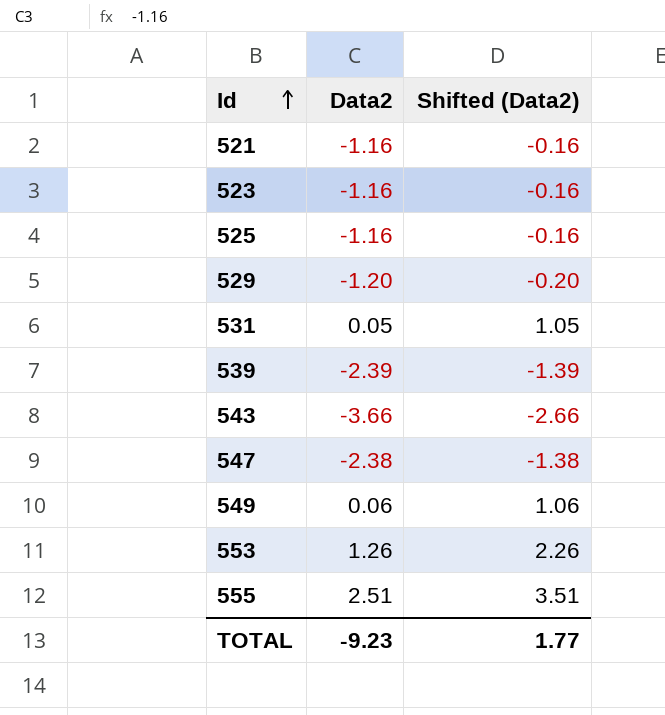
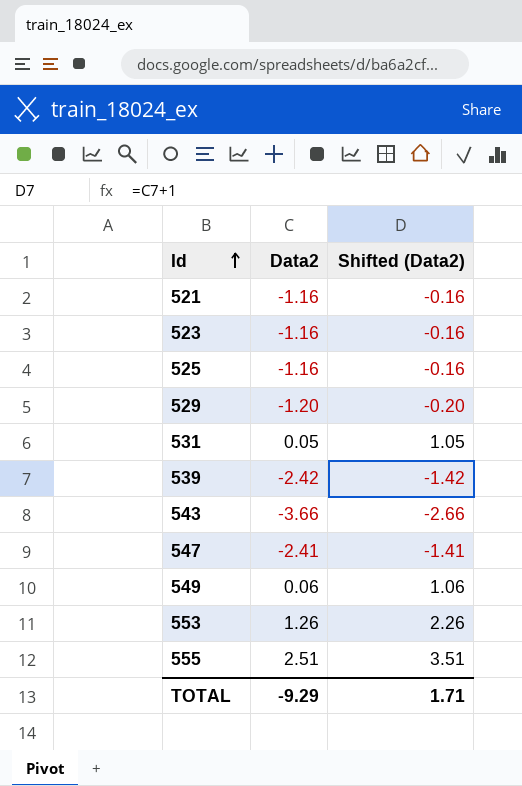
539 | Data2: -2.39 -> -2.42
539 | Shifted (Data2): -1.39 -> -1.42
547 | Data2: -2.38 -> -2.41
547 | Shifted (Data2): -1.38 -> -1.41
TOTAL | Data2: -9.23 -> -9.29
TOTAL | Shifted (Data2): 1.77 -> 1.71

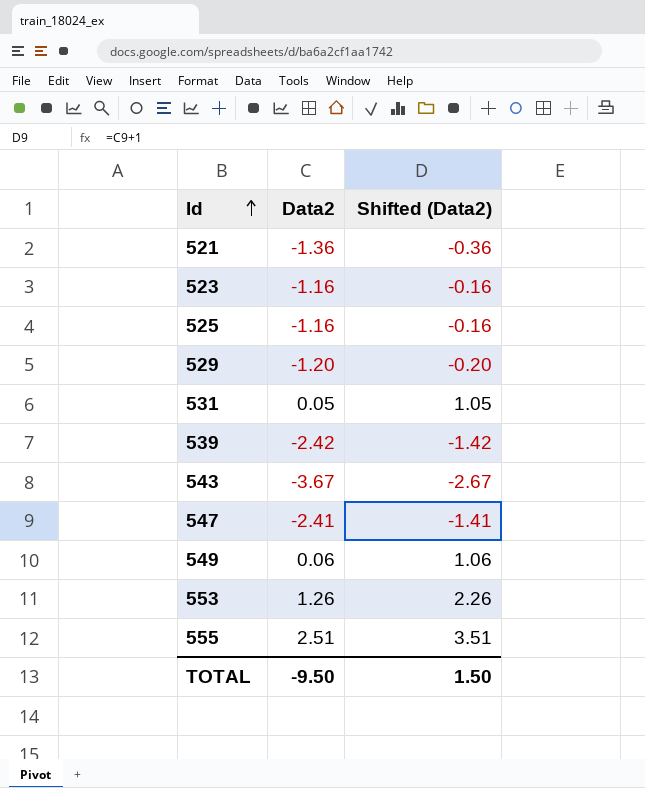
521 | Data2: -1.16 -> -1.36
521 | Shifted (Data2): -0.16 -> -0.36
543 | Data2: -3.66 -> -3.67
543 | Shifted (Data2): -2.66 -> -2.67
TOTAL | Data2: -9.29 -> -9.50
TOTAL | Shifted (Data2): 1.71 -> 1.50

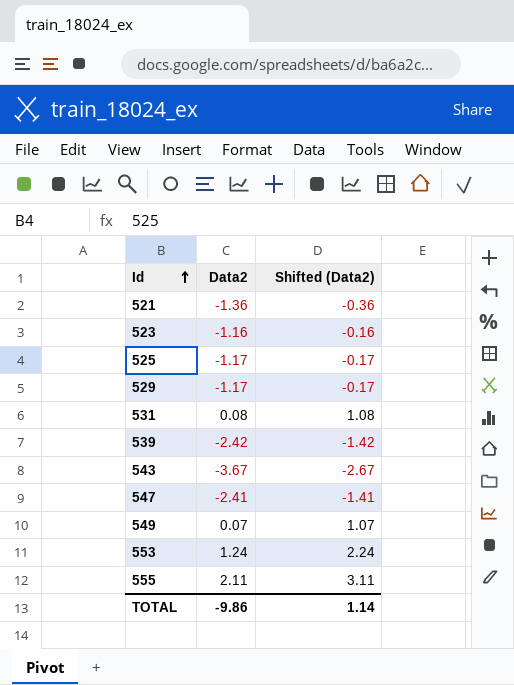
525 | Data2: -1.16 -> -1.17
525 | Shifted (Data2): -0.16 -> -0.17
529 | Data2: -1.20 -> -1.17
529 | Shifted (Data2): -0.20 -> -0.17
531 | Data2: 0.05 -> 0.08
531 | Shifted (Data2): 1.05 -> 1.08
549 | Data2: 0.06 -> 0.07
549 | Shifted (Data2): 1.06 -> 1.07
553 | Data2: 1.26 -> 1.24
553 | Shifted (Data2): 2.26 -> 2.24
555 | Data2: 2.51 -> 2.11
555 | Shifted (Data2): 3.51 -> 3.11
TOTAL | Data2: -9.50 -> -9.86
TOTAL | Shifted (Data2): 1.50 -> 1.14

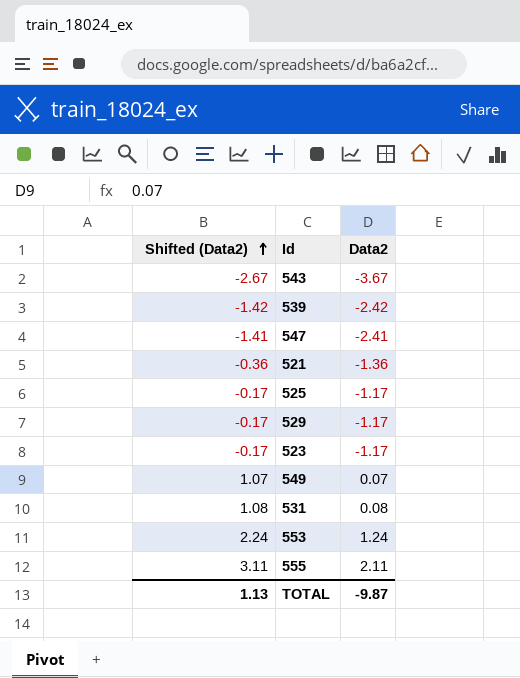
row order: Id ascending -> Shifted (Data2) ascending
column Shifted (Data2) | position: 3 -> 1
523 | Shifted (Data2): -0.16 -> -0.17
523 | Data2: -1.16 -> -1.17
TOTAL | Shifted (Data2): 1.14 -> 1.13
TOTAL | Data2: -9.86 -> -9.87

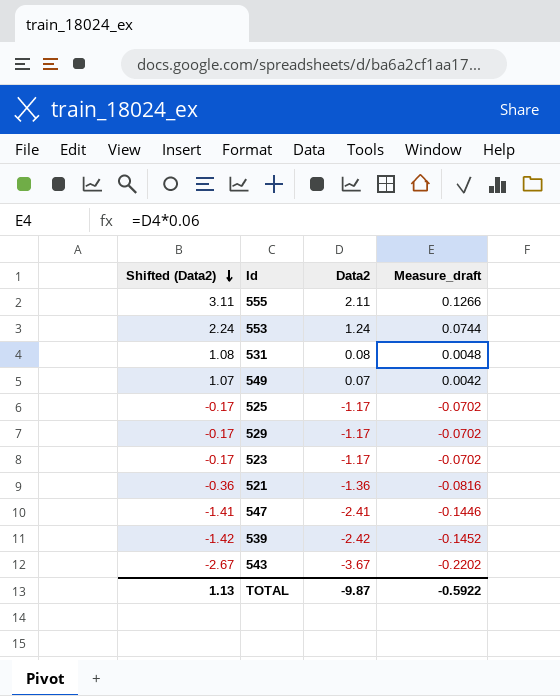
row order: Shifted (Data2) ascending -> Shifted (Data2) descending
column Measure_draft | formula: none -> [Data2] * 0.06

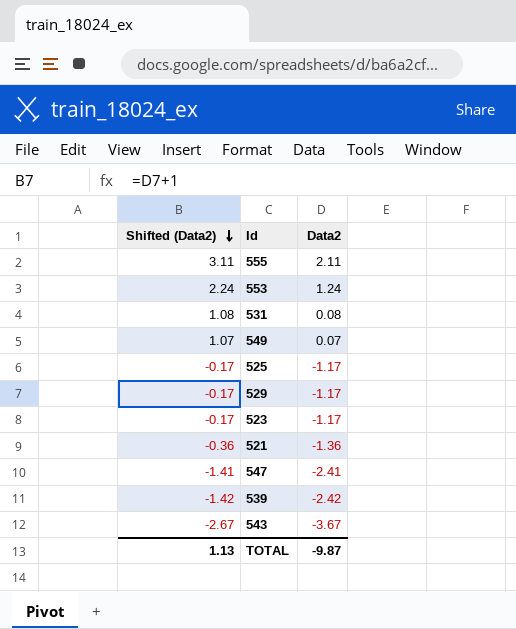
column Measure_draft | formula: [Data2] * 0.06 -> none

